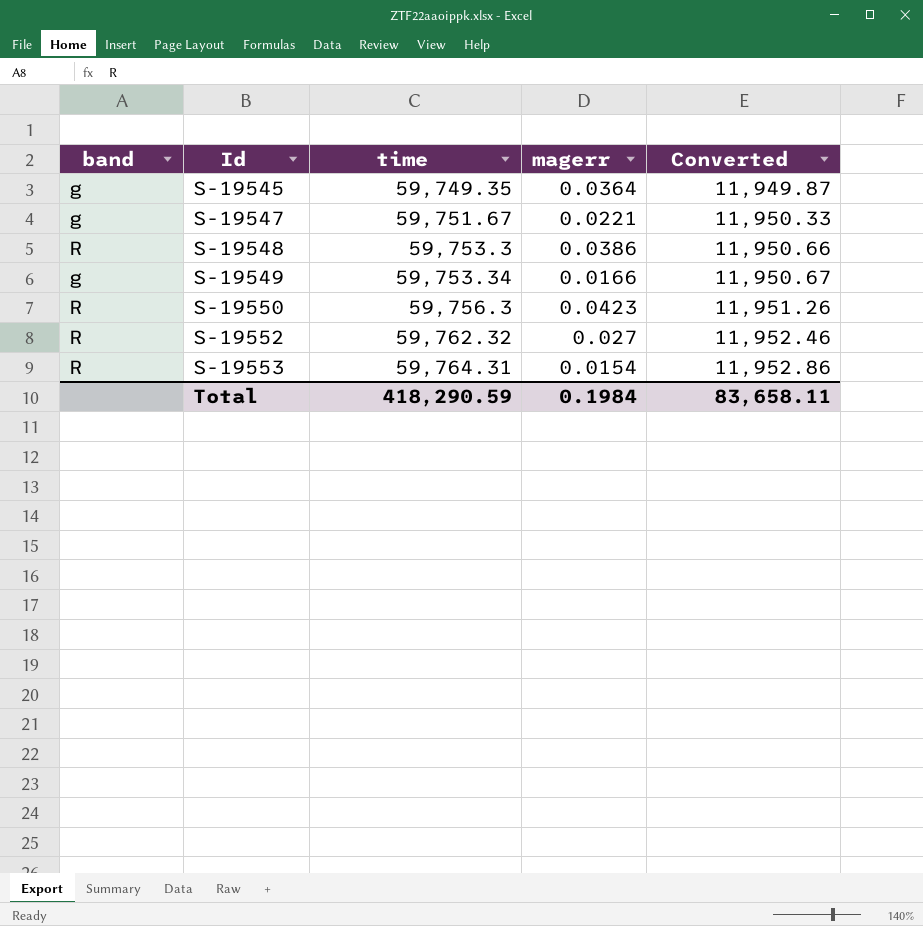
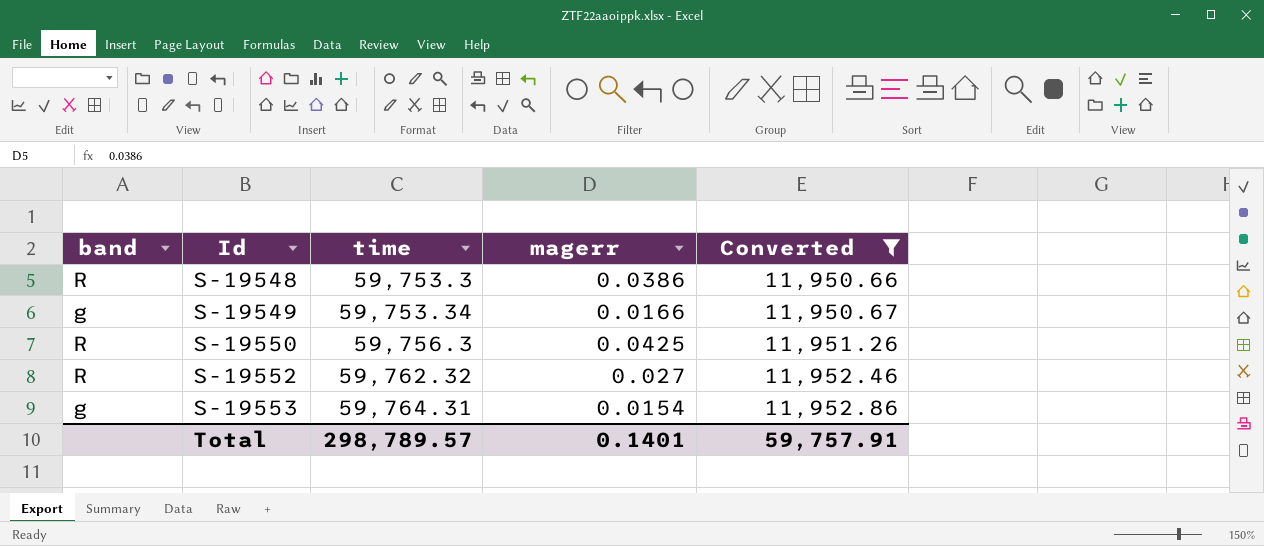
filter: none -> Converted >= 11,950.66
S-19550 | magerr: 0.0423 -> 0.0425
S-19553 | band: R -> g
Total | time: 418,290.59 -> 298,789.57
Total | magerr: 0.1984 -> 0.1401
Total | Converted: 83,658.11 -> 59,757.91

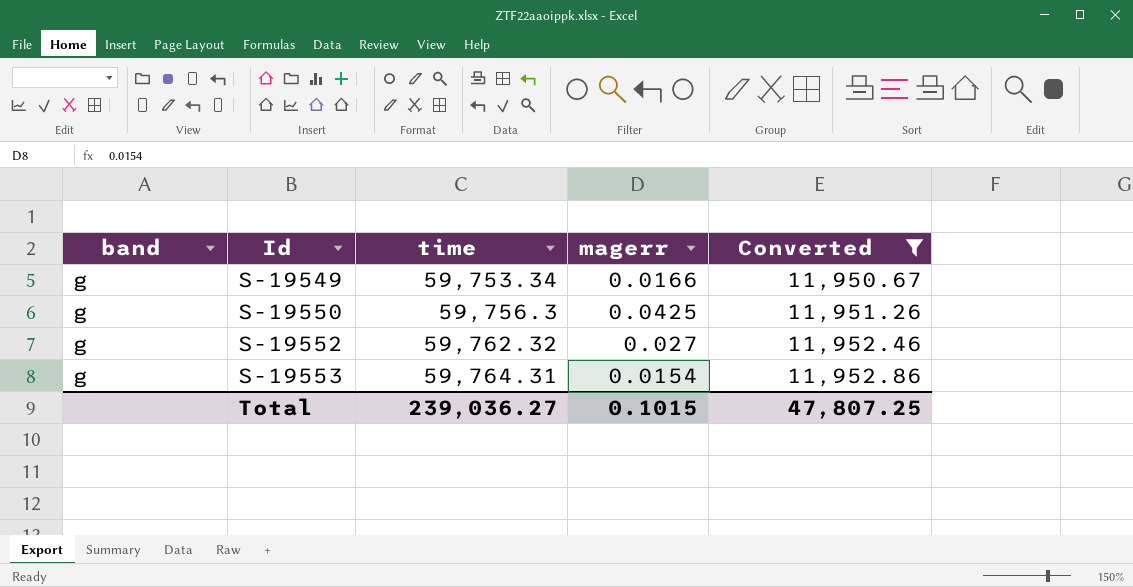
row S-19548: R | 59,753.3 | 0.0386 | 11,950.66 -> none
S-19550 | band: R -> g
S-19552 | band: R -> g
Total | time: 298,789.57 -> 239,036.27
Total | magerr: 0.1401 -> 0.1015
Total | Converted: 59,757.91 -> 47,807.25

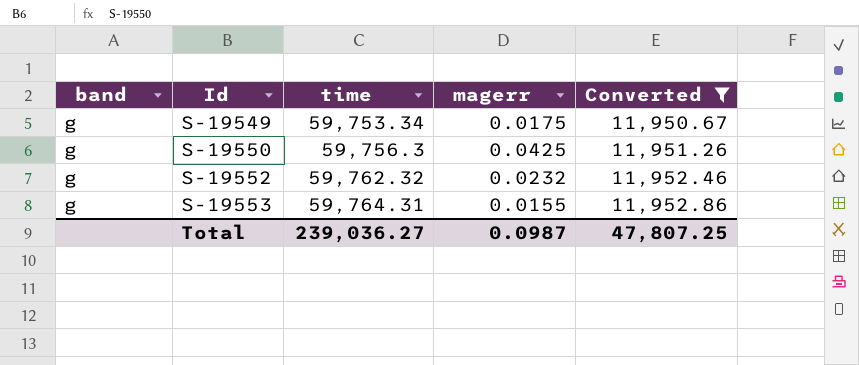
S-19549 | magerr: 0.0166 -> 0.0175
S-19552 | magerr: 0.027 -> 0.0232
S-19553 | magerr: 0.0154 -> 0.0155
Total | magerr: 0.1015 -> 0.0987

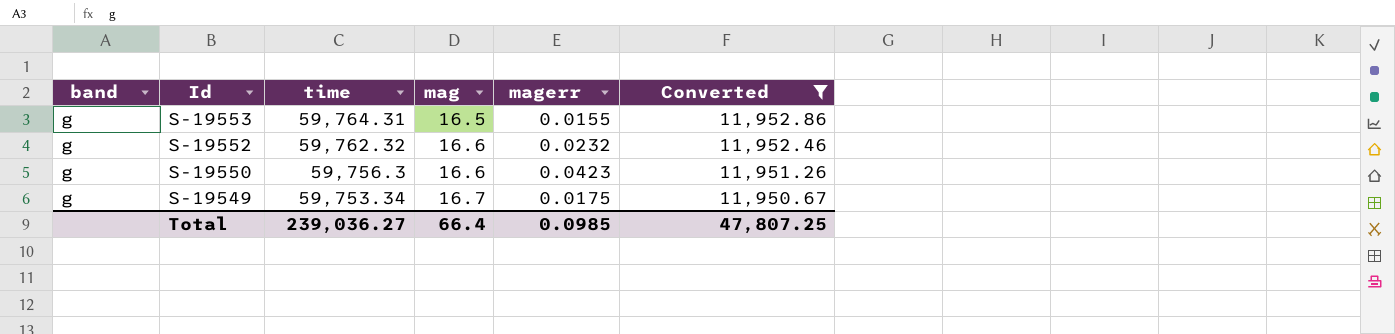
row order: Id ascending -> Id descending
column mag | position: none -> 4
S-19550 | magerr: 0.0425 -> 0.0423
Total | magerr: 0.0987 -> 0.0985

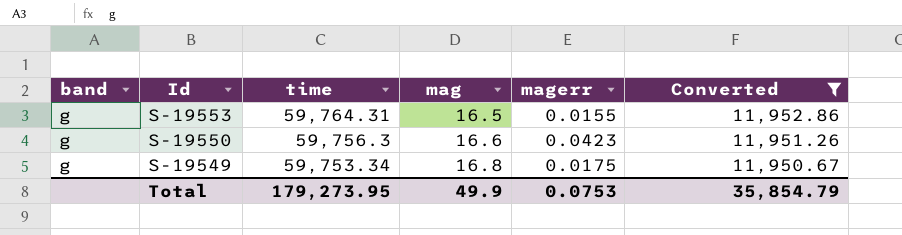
row S-19552: g | 59,762.32 | 16.6 | 0.0232 | 11,952.46 -> none
S-19549 | mag: 16.7 -> 16.8
Total | time: 239,036.27 -> 179,273.95
Total | mag: 66.4 -> 49.9
Total | magerr: 0.0985 -> 0.0753
Total | Converted: 47,807.25 -> 35,854.79

